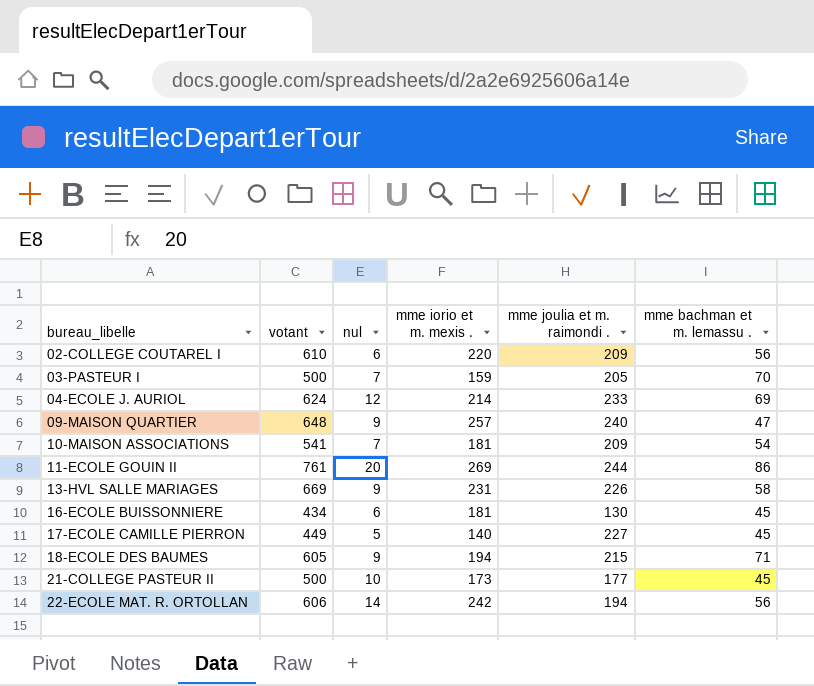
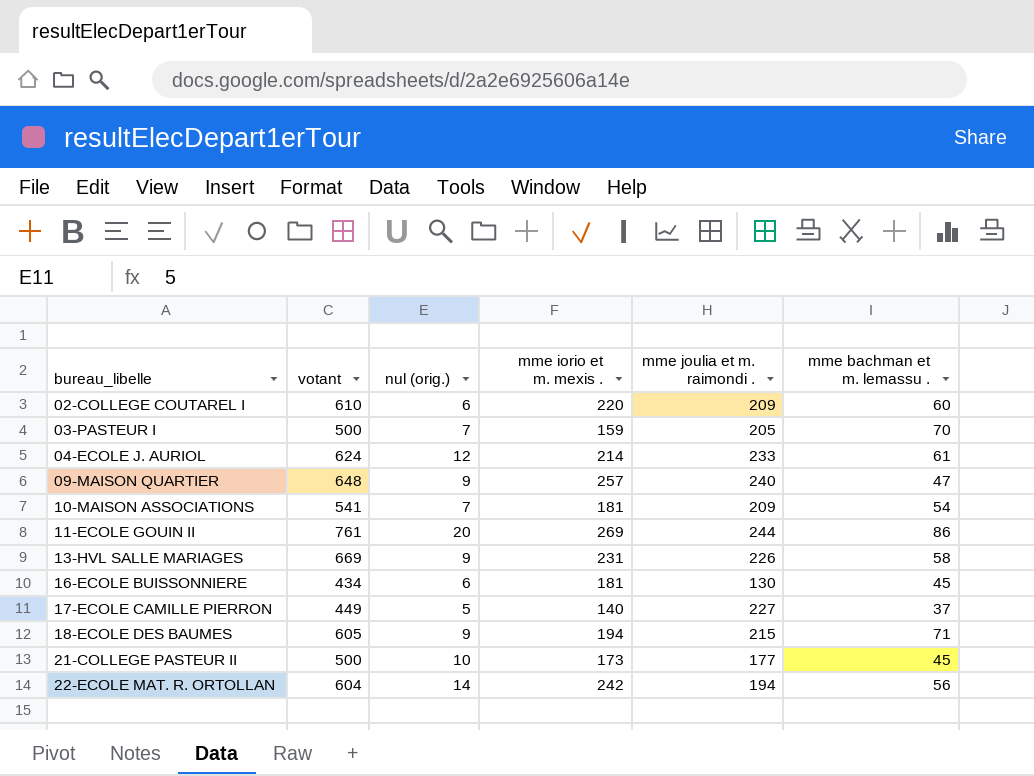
column name: nul -> nul (orig.)
02-COLLEGE COUTAREL I | mme bachman et m. lemassu .: 56 -> 60
04-ECOLE J. AURIOL | mme bachman et m. lemassu .: 69 -> 61
17-ECOLE CAMILLE PIERRON | mme bachman et m. lemassu .: 45 -> 37
22-ECOLE MAT. R. ORTOLLAN | votant: 606 -> 604

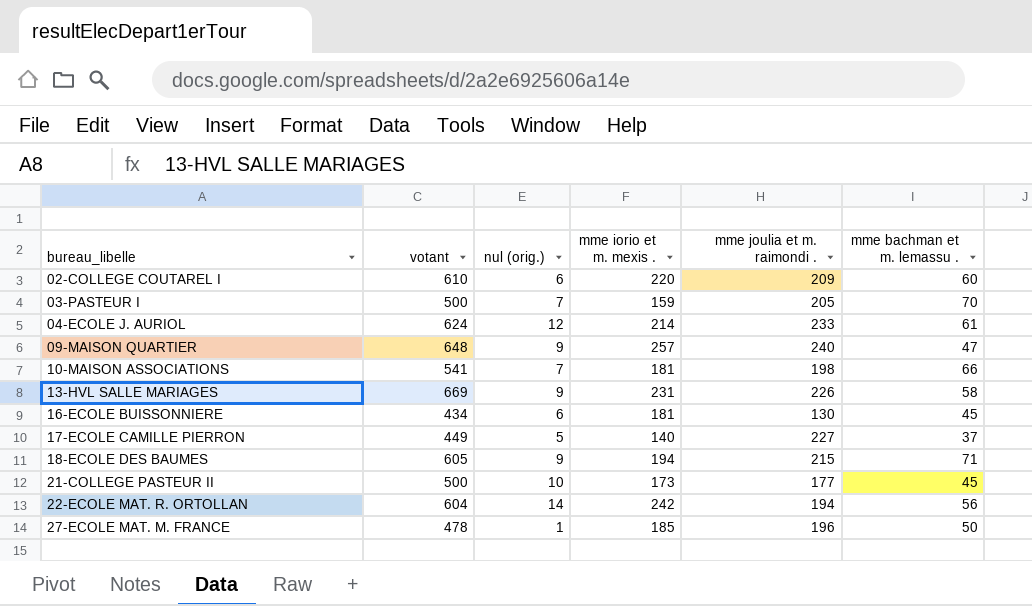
row 11-ECOLE GOUIN II: 761 | 20 | 269 | 244 | 86 -> none
10-MAISON ASSOCIATIONS | mme joulia et m. raimondi .: 209 -> 198
10-MAISON ASSOCIATIONS | mme bachman et m. lemassu .: 54 -> 66
row 27-ECOLE MAT. M. FRANCE: none -> 478 | 1 | 185 | 196 | 50

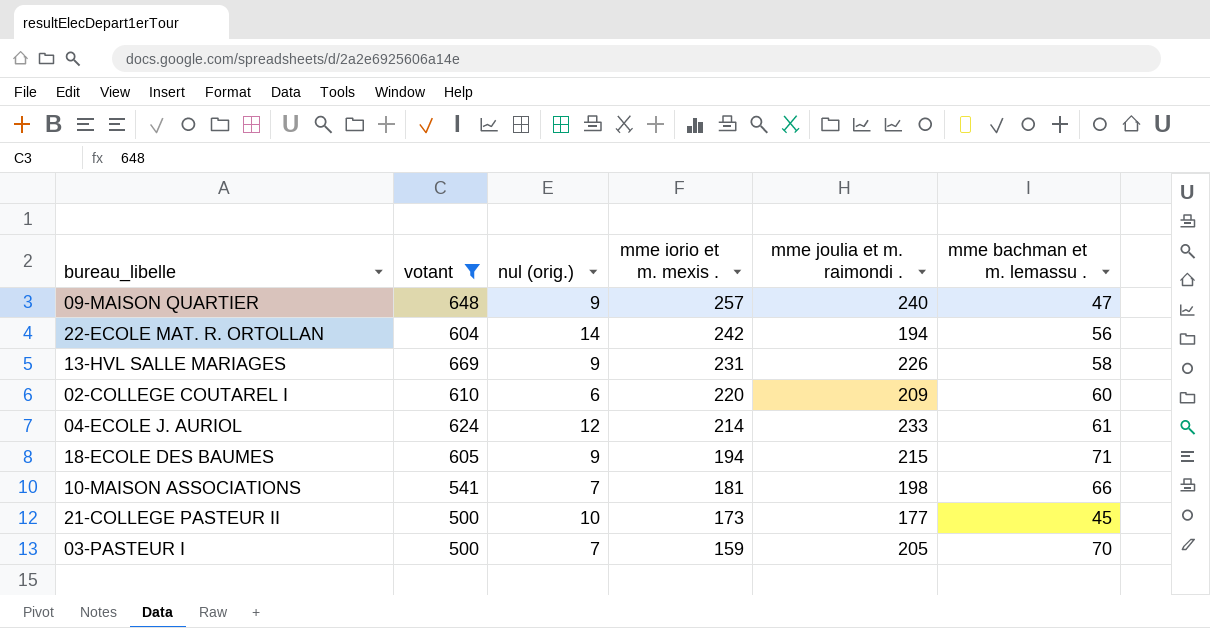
filter: none -> votant >= 500
row order: bureau_libelle ascending -> mme iorio et m. mexis . descending

